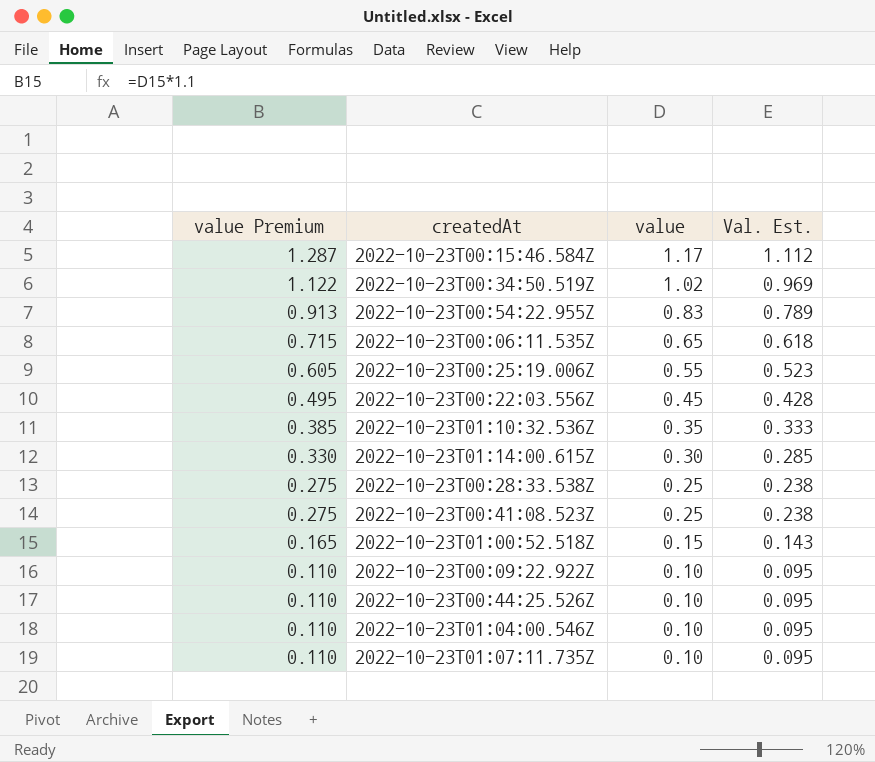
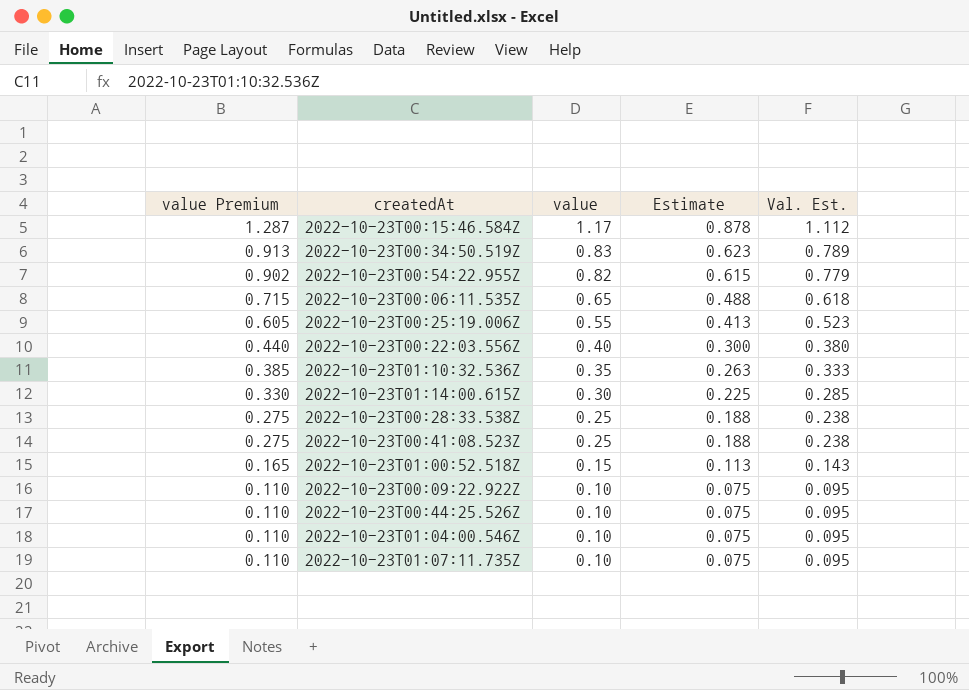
column Estimate | formula: none -> [value] * 0.75
2022-10-23T00:34:50.519Z | value Premium: 1.122 -> 0.913
2022-10-23T00:34:50.519Z | value: 1.02 -> 0.83
2022-10-23T00:34:50.519Z | Val. Est.: 0.969 -> 0.789
2022-10-23T00:54:22.955Z | value Premium: 0.913 -> 0.902
2022-10-23T00:54:22.955Z | value: 0.83 -> 0.82
2022-10-23T00:54:22.955Z | Val. Est.: 0.789 -> 0.779
2022-10-23T00:22:03.556Z | value Premium: 0.495 -> 0.440
2022-10-23T00:22:03.556Z | value: 0.45 -> 0.40
2022-10-23T00:22:03.556Z | Val. Est.: 0.428 -> 0.380

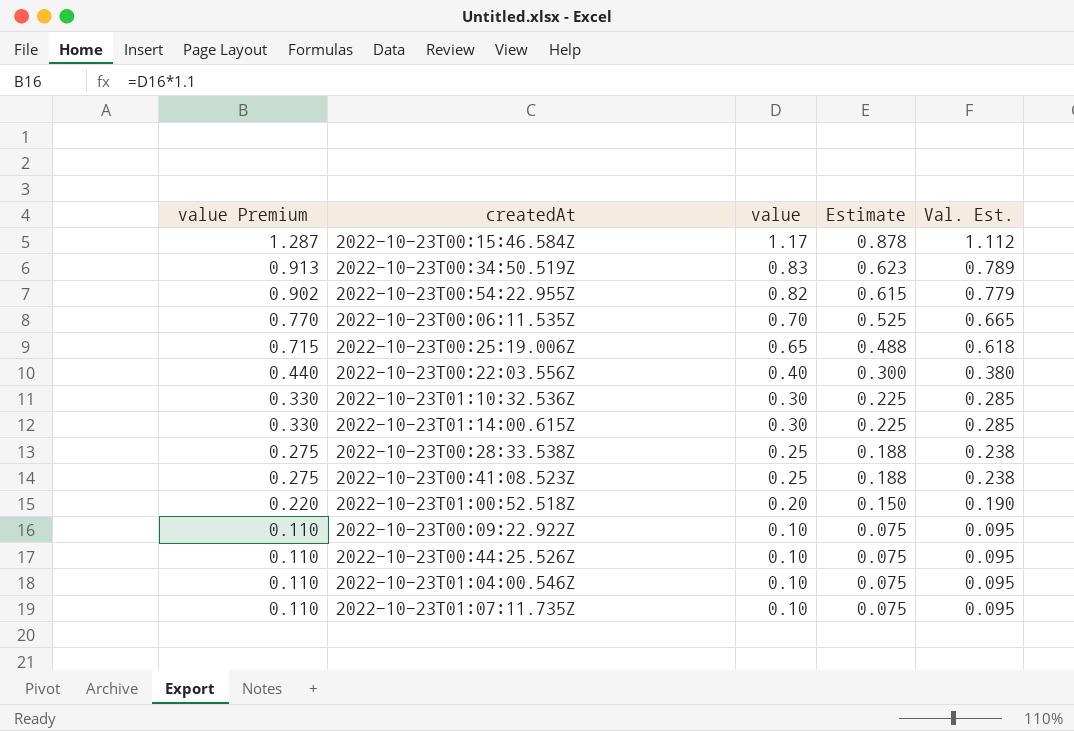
2022-10-23T00:06:11.535Z | value Premium: 0.715 -> 0.770
2022-10-23T00:06:11.535Z | value: 0.65 -> 0.70
2022-10-23T00:06:11.535Z | Estimate: 0.488 -> 0.525
2022-10-23T00:06:11.535Z | Val. Est.: 0.618 -> 0.665
2022-10-23T00:25:19.006Z | value Premium: 0.605 -> 0.715
2022-10-23T00:25:19.006Z | value: 0.55 -> 0.65
2022-10-23T00:25:19.006Z | Estimate: 0.413 -> 0.488
2022-10-23T00:25:19.006Z | Val. Est.: 0.523 -> 0.618
2022-10-23T01:10:32.536Z | value Premium: 0.385 -> 0.330
2022-10-23T01:10:32.536Z | value: 0.35 -> 0.30
2022-10-23T01:10:32.536Z | Estimate: 0.263 -> 0.225
2022-10-23T01:10:32.536Z | Val. Est.: 0.333 -> 0.285
2022-10-23T01:00:52.518Z | value Premium: 0.165 -> 0.220
2022-10-23T01:00:52.518Z | value: 0.15 -> 0.20
2022-10-23T01:00:52.518Z | Estimate: 0.113 -> 0.150
2022-10-23T01:00:52.518Z | Val. Est.: 0.143 -> 0.190

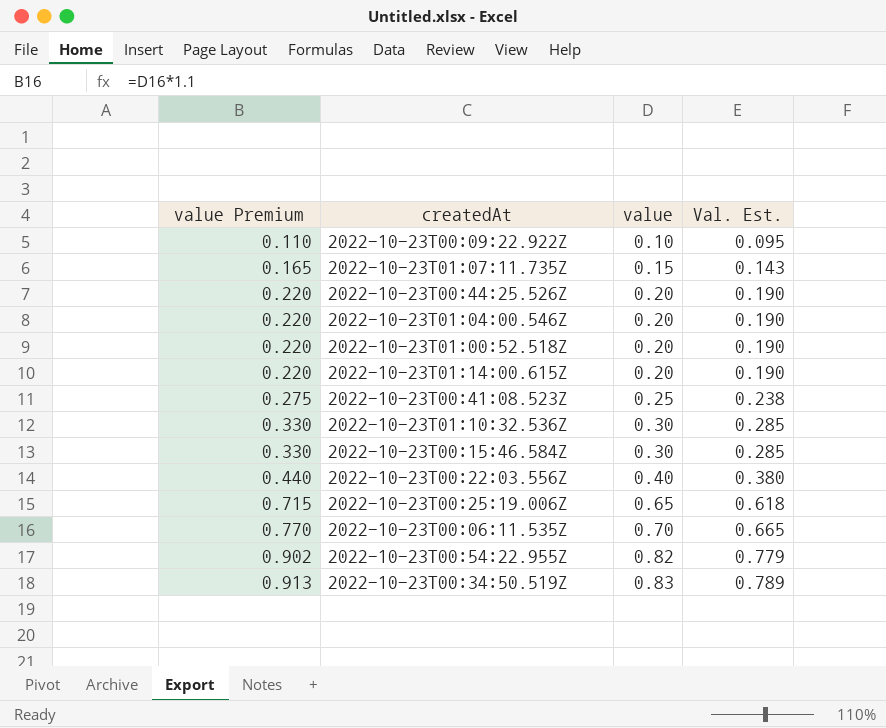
row order: value Premium descending -> value Premium ascending
column Estimate | formula: [value] * 0.75 -> none
row 2022-10-23T00:28:33.538Z: 0.275 | 0.25 | 0.188 | 0.238 -> none
2022-10-23T01:07:11.735Z | value Premium: 0.110 -> 0.165
2022-10-23T01:07:11.735Z | value: 0.10 -> 0.15
2022-10-23T01:07:11.735Z | Val. Est.: 0.095 -> 0.143
2022-10-23T00:44:25.526Z | value Premium: 0.110 -> 0.220
2022-10-23T00:44:25.526Z | value: 0.10 -> 0.20
2022-10-23T00:44:25.526Z | Val. Est.: 0.095 -> 0.190
2022-10-23T01:04:00.546Z | value Premium: 0.110 -> 0.220
2022-10-23T01:04:00.546Z | value: 0.10 -> 0.20
2022-10-23T01:04:00.546Z | Val. Est.: 0.095 -> 0.190
2022-10-23T01:14:00.615Z | value Premium: 0.330 -> 0.220
2022-10-23T01:14:00.615Z | value: 0.30 -> 0.20
2022-10-23T01:14:00.615Z | Val. Est.: 0.285 -> 0.190
2022-10-23T00:15:46.584Z | value Premium: 1.287 -> 0.330
2022-10-23T00:15:46.584Z | value: 1.17 -> 0.30
2022-10-23T00:15:46.584Z | Val. Est.: 1.112 -> 0.285

